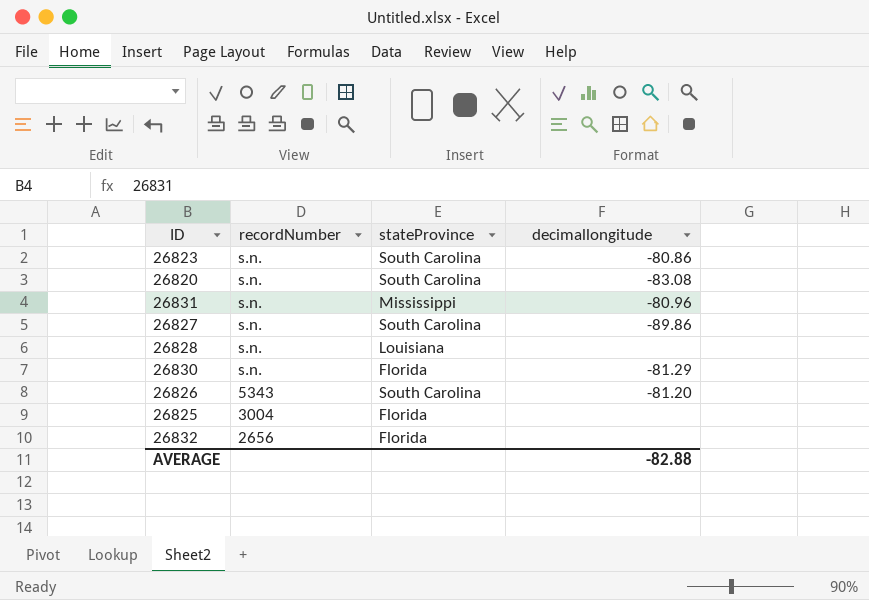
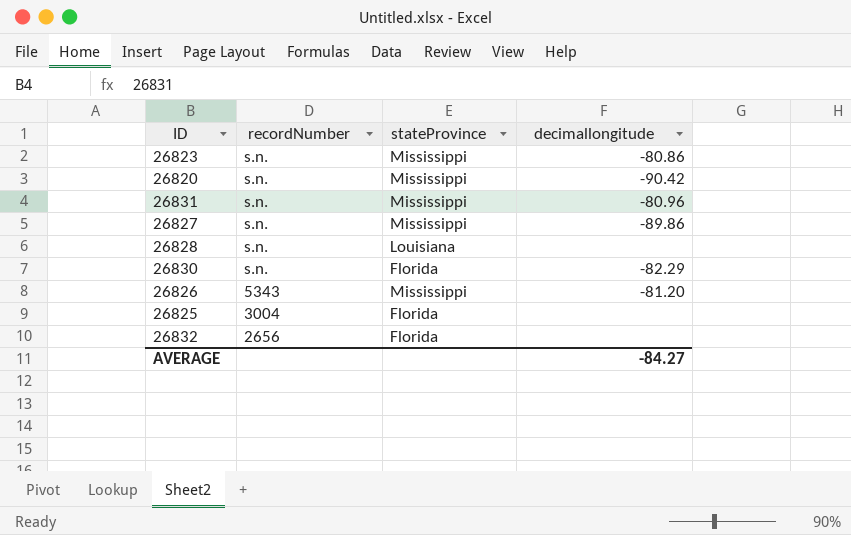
26823 | stateProvince: South Carolina -> Mississippi
26820 | stateProvince: South Carolina -> Mississippi
26820 | decimallongitude: -83.08 -> -90.42
26827 | stateProvince: South Carolina -> Mississippi
26830 | decimallongitude: -81.29 -> -82.29
26826 | stateProvince: South Carolina -> Mississippi
AVERAGE | decimallongitude: -82.88 -> -84.27

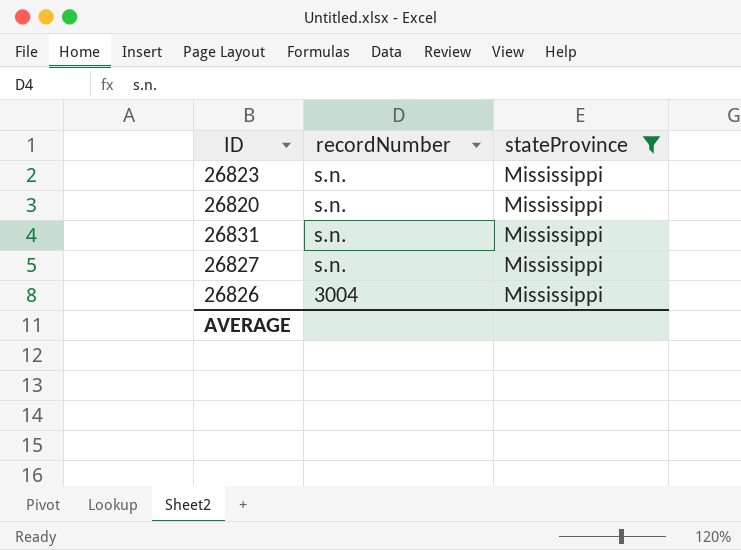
filter: none -> stateProvince = Mississippi
column decimallongitude | position: 4 -> none
26826 | recordNumber: 5343 -> 3004

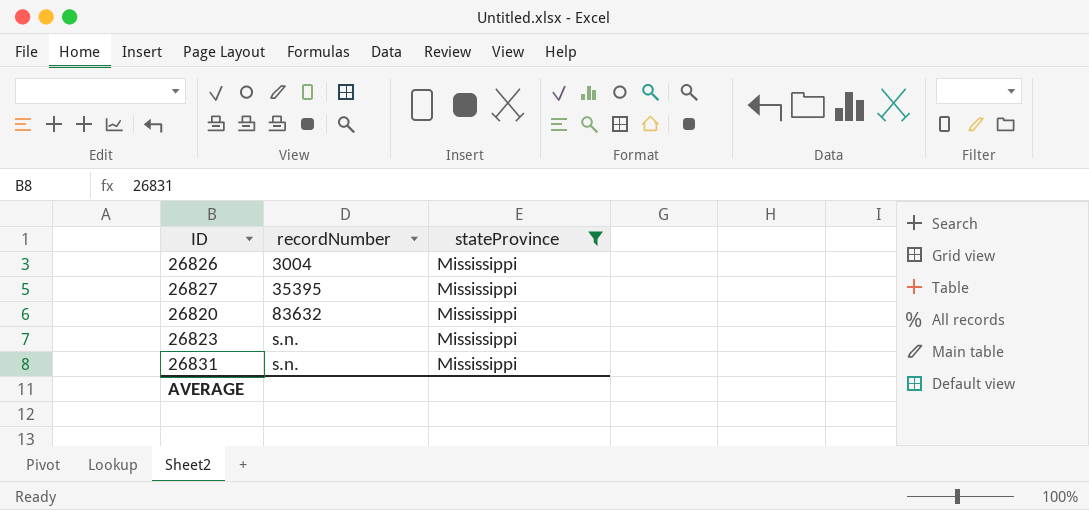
row order: recordNumber descending -> recordNumber ascending
26827 | recordNumber: s.n. -> 35395
26820 | recordNumber: s.n. -> 83632

